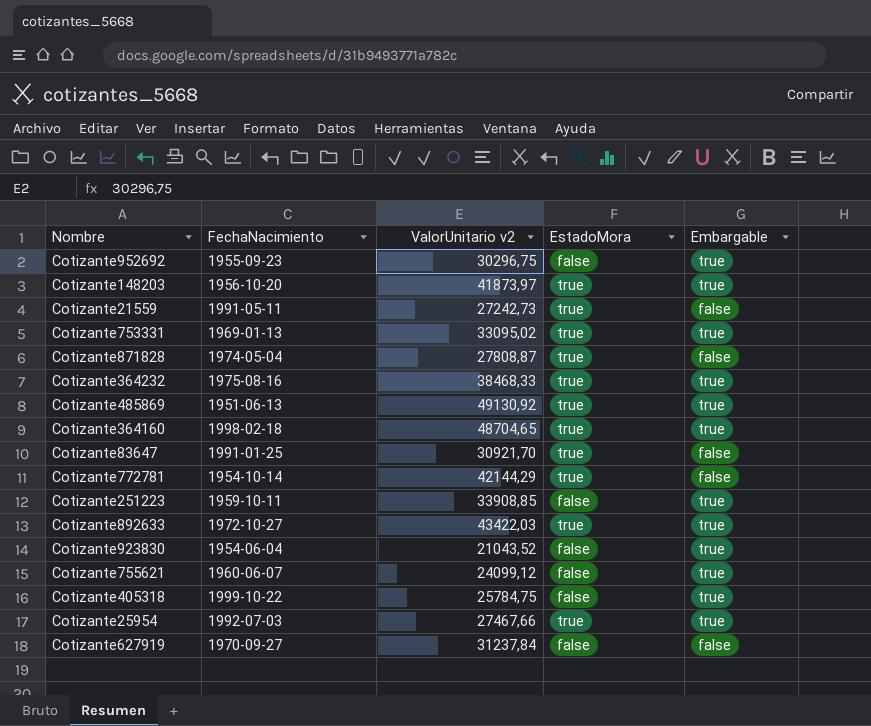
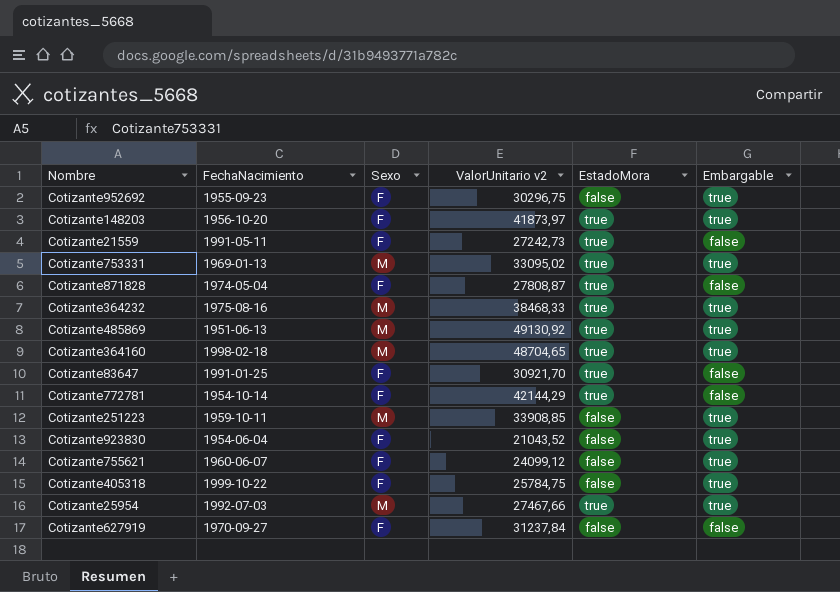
column Sexo | position: none -> 3
row Cotizante892633: 1972-10-27 | 43422,03 | true | true -> none

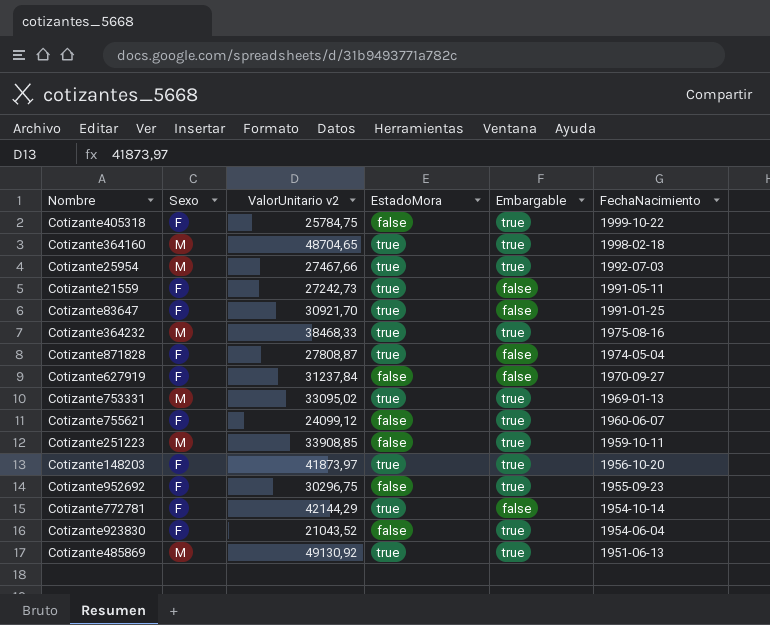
row order: none -> FechaNacimiento descending
column FechaNacimiento | position: 2 -> 6

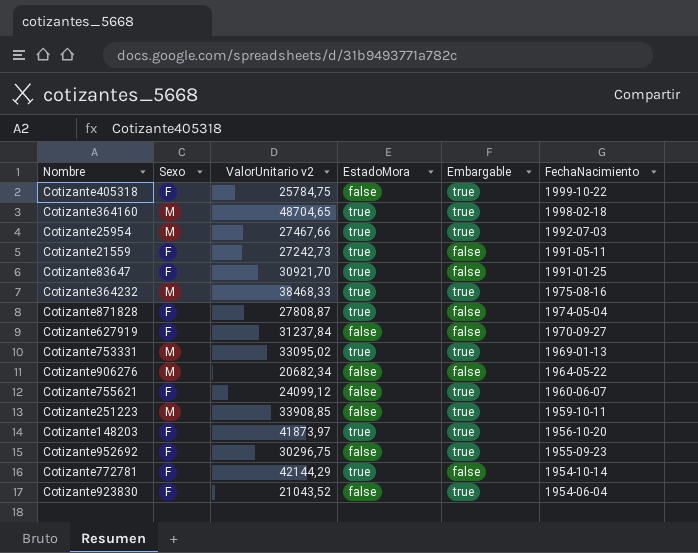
row Cotizante485869: M | 49130,92 | true | true | 1951-06-13 -> none
row Cotizante906276: none -> M | 20682,34 | false | false | 1964-05-22

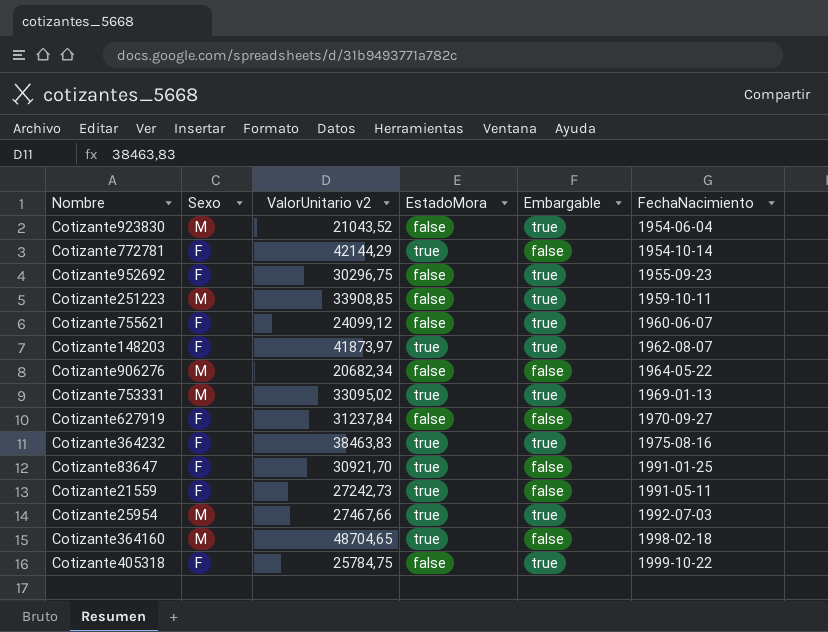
row order: FechaNacimiento descending -> FechaNacimiento ascending
row Cotizante871828: F | 27808,87 | true | false | 1974-05-04 -> none
Cotizante923830 | Sexo: F -> M
Cotizante148203 | FechaNacimiento: 1956-10-20 -> 1962-08-07
Cotizante364232 | Sexo: M -> F
Cotizante364232 | ValorUnitario v2: 38468,33 -> 38463,83
Cotizante364160 | Embargable: true -> false

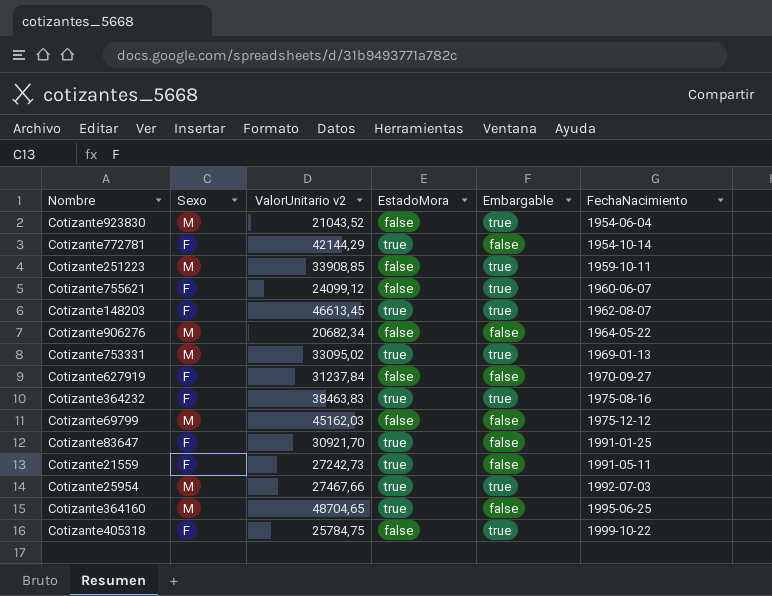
row Cotizante952692: F | 30296,75 | false | true | 1955-09-23 -> none
Cotizante148203 | ValorUnitario v2: 41873,97 -> 46613,45
row Cotizante69799: none -> M | 45162,03 | false | false | 1975-12-12
Cotizante364160 | FechaNacimiento: 1998-02-18 -> 1995-06-25

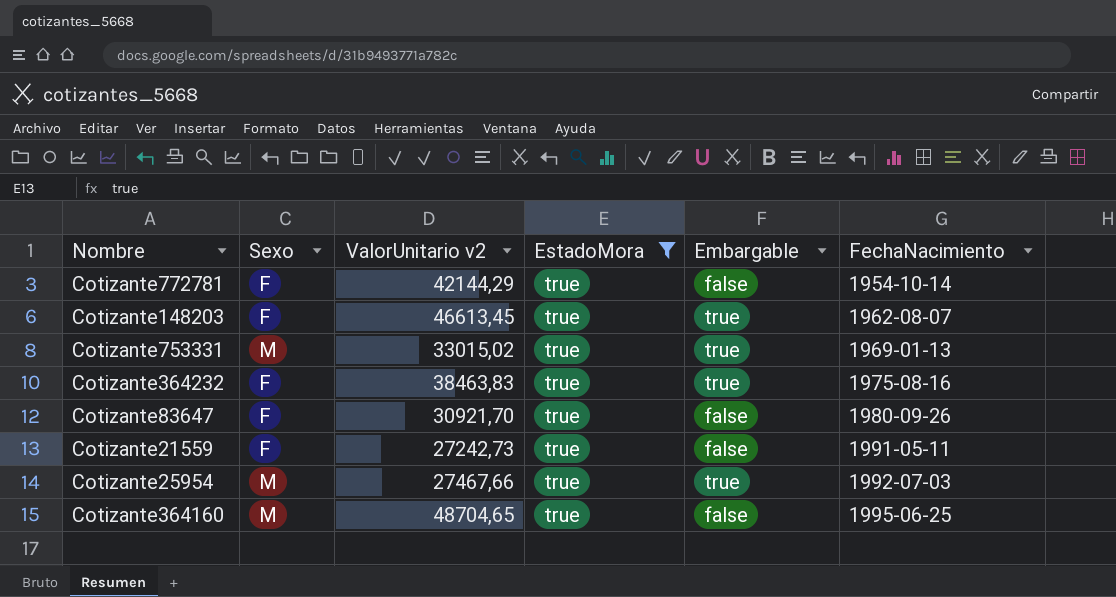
filter: none -> EstadoMora = true
Cotizante753331 | ValorUnitario v2: 33095,02 -> 33015,02
Cotizante83647 | FechaNacimiento: 1991-01-25 -> 1980-09-26

